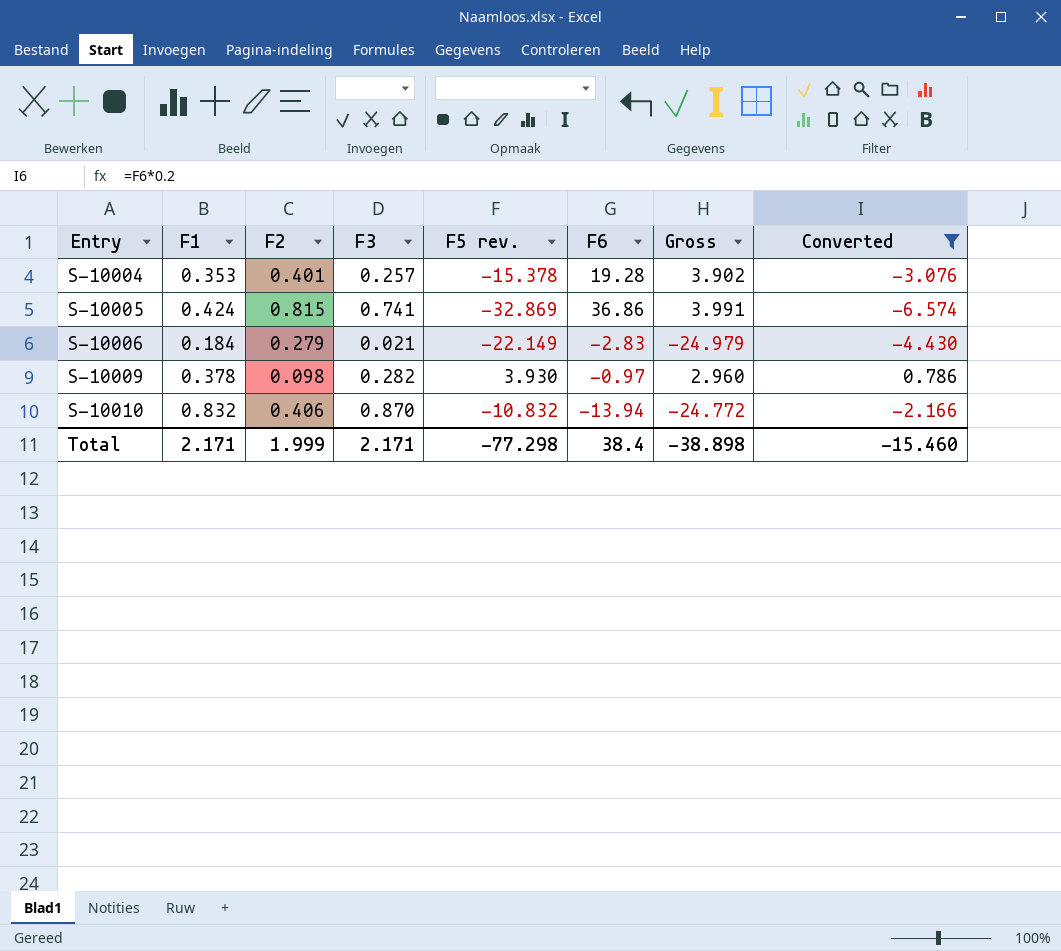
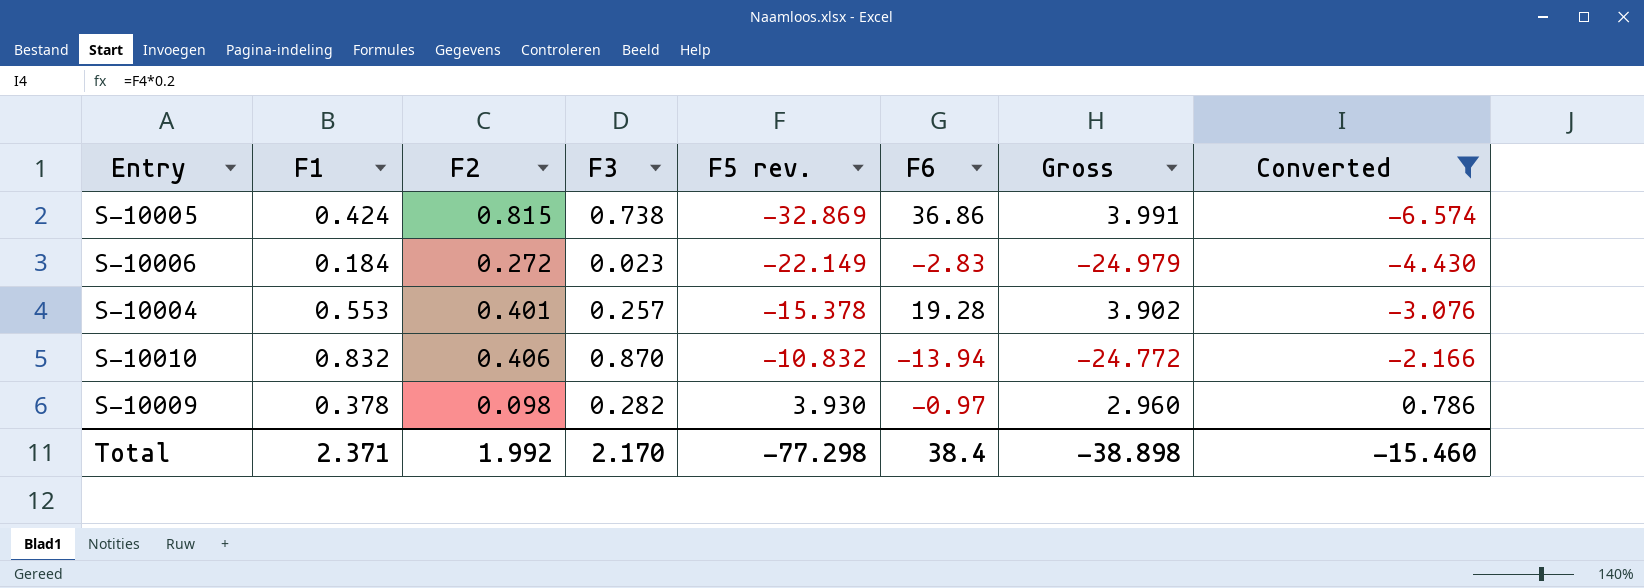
row order: Entry ascending -> F5 rev. ascending
S-10005 | F3: 0.741 -> 0.738
S-10006 | F2: 0.279 -> 0.272
S-10006 | F3: 0.021 -> 0.023
S-10004 | F1: 0.353 -> 0.553
Total | F1: 2.171 -> 2.371
Total | F2: 1.999 -> 1.992
Total | F3: 2.171 -> 2.170

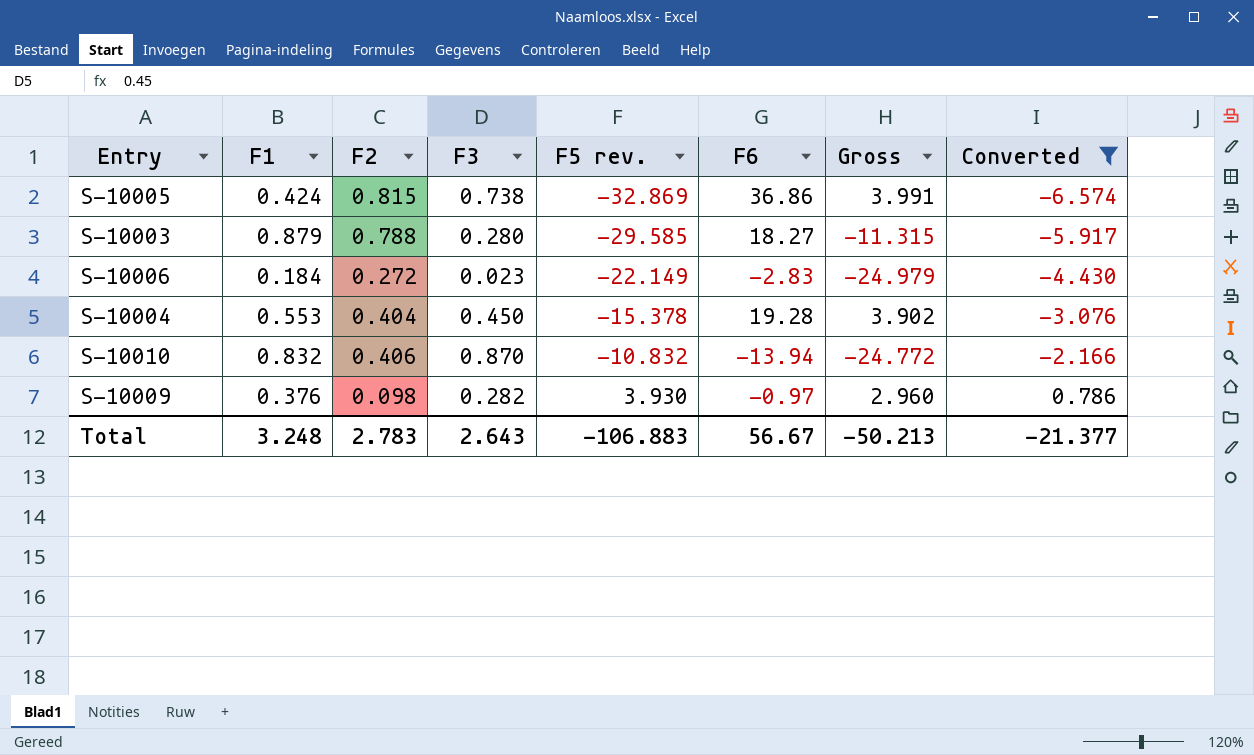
row S-10003: none -> 0.879 | 0.788 | 0.280 | -29.585 | 18.27 | -11.315 | -5.917
S-10004 | F2: 0.401 -> 0.404
S-10004 | F3: 0.257 -> 0.450
S-10009 | F1: 0.378 -> 0.376
Total | F1: 2.371 -> 3.248
Total | F2: 1.992 -> 2.783
Total | F3: 2.170 -> 2.643
Total | F5 rev.: -77.298 -> -106.883
Total | F6: 38.4 -> 56.67
Total | Gross: -38.898 -> -50.213
Total | Converted: -15.460 -> -21.377

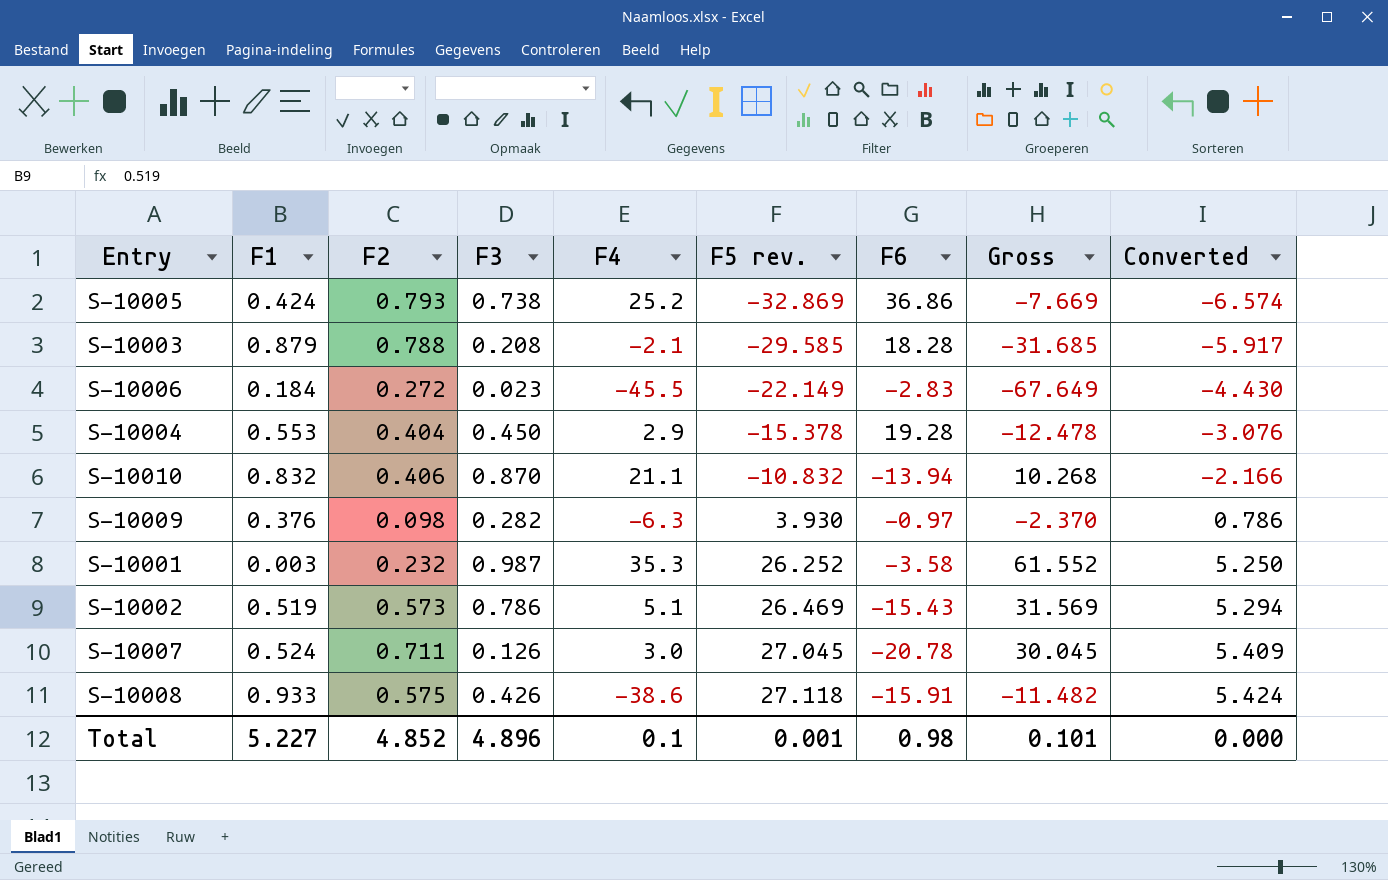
filter: Converted <= 0.786 -> none
column F4 | position: none -> 5
column Gross | formula: [F5 rev.] + [F6] -> [F4] + [F5 rev.]
S-10005 | F2: 0.815 -> 0.793
S-10003 | F3: 0.280 -> 0.208
S-10003 | F6: 18.27 -> 18.28
Total | F1: 3.248 -> 5.227
Total | F2: 2.783 -> 4.852
Total | F3: 2.643 -> 4.896
Total | F5 rev.: -106.883 -> 0.001
Total | F6: 56.67 -> 0.98
Total | Gross: -50.213 -> 0.101
Total | Converted: -21.377 -> 0.000

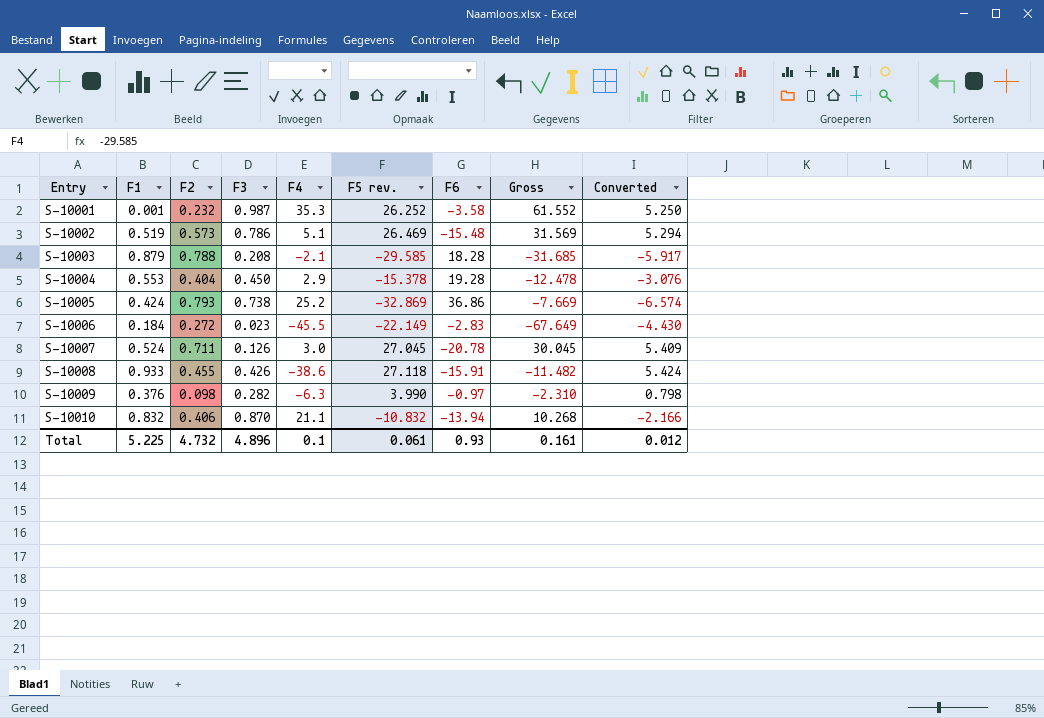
row order: F5 rev. ascending -> Entry ascending
S-10001 | F1: 0.003 -> 0.001
S-10002 | F6: -15.43 -> -15.48
S-10008 | F2: 0.575 -> 0.455
S-10009 | F5 rev.: 3.930 -> 3.990
S-10009 | Gross: -2.370 -> -2.310
S-10009 | Converted: 0.786 -> 0.798
Total | F1: 5.227 -> 5.225
Total | F2: 4.852 -> 4.732
Total | F5 rev.: 0.001 -> 0.061
Total | F6: 0.98 -> 0.93
Total | Gross: 0.101 -> 0.161
Total | Converted: 0.000 -> 0.012

